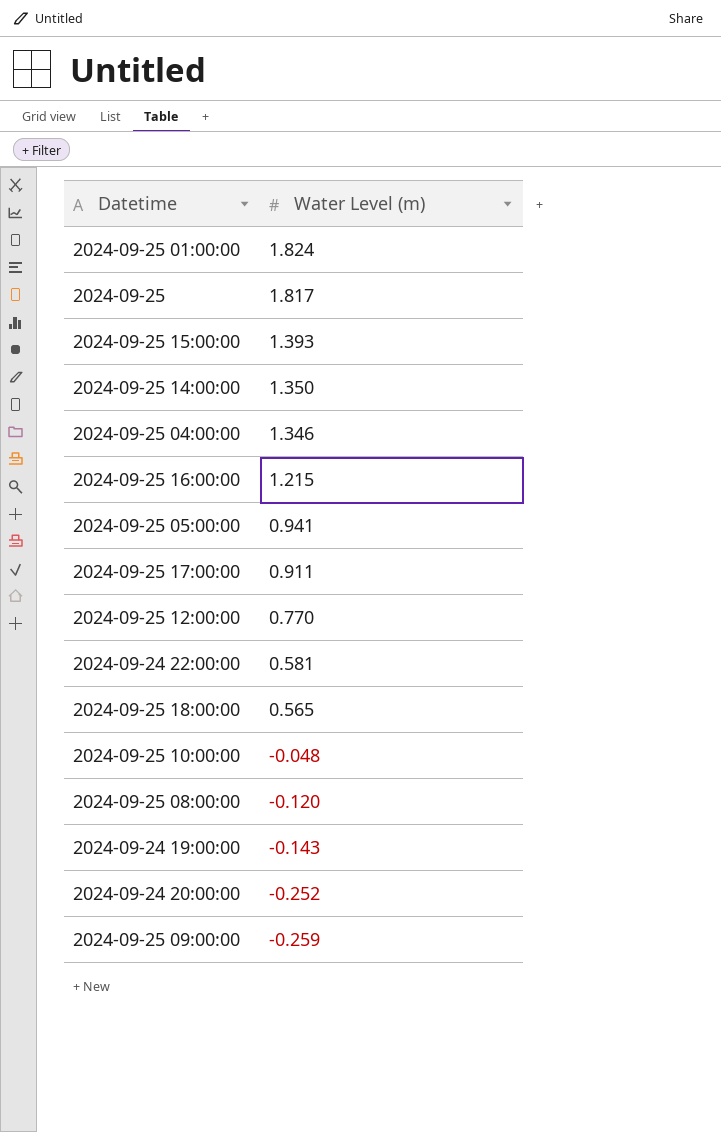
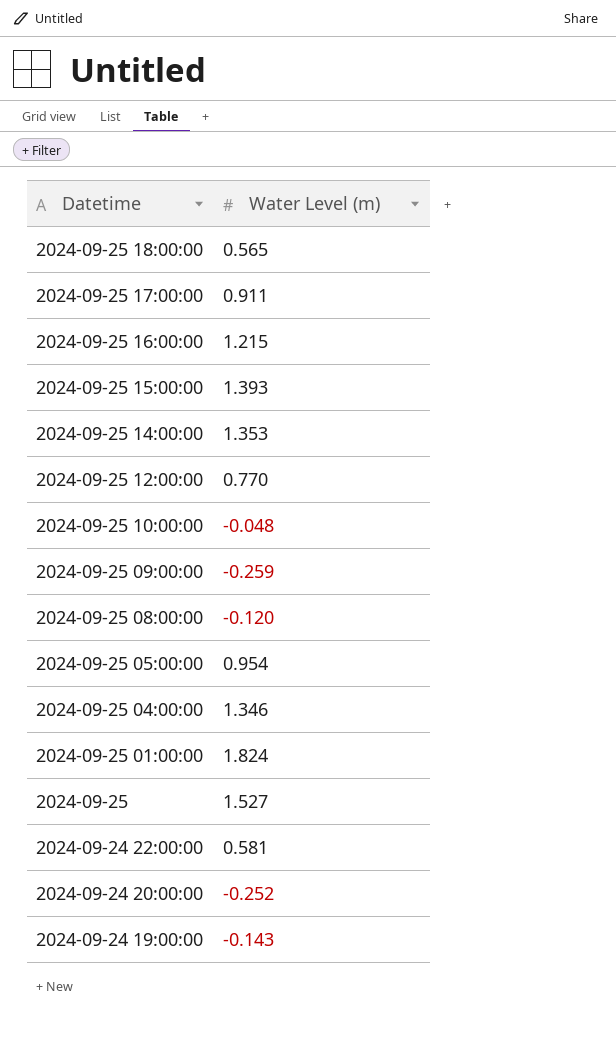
row order: Water Level (m) descending -> Datetime descending
2024-09-25 14:00:00 | Water Level (m): 1.350 -> 1.353
2024-09-25 05:00:00 | Water Level (m): 0.941 -> 0.954
2024-09-25 | Water Level (m): 1.817 -> 1.527

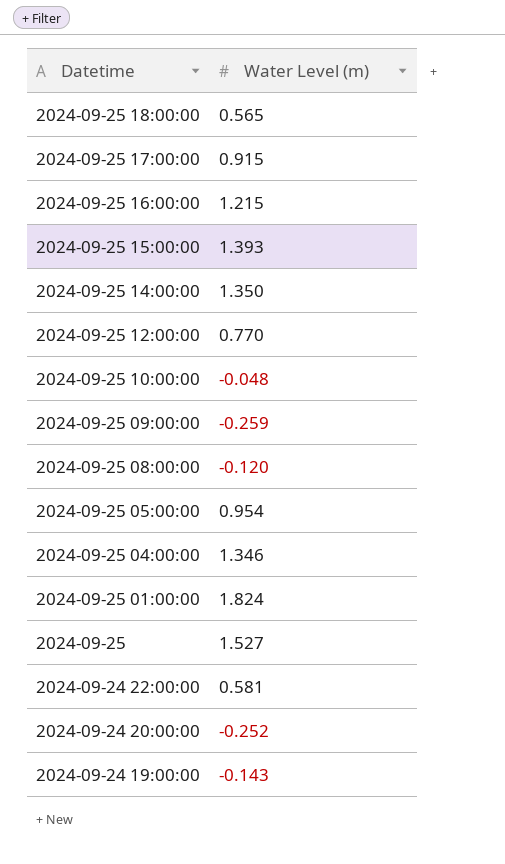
2024-09-25 17:00:00 | Water Level (m): 0.911 -> 0.915
2024-09-25 14:00:00 | Water Level (m): 1.353 -> 1.350

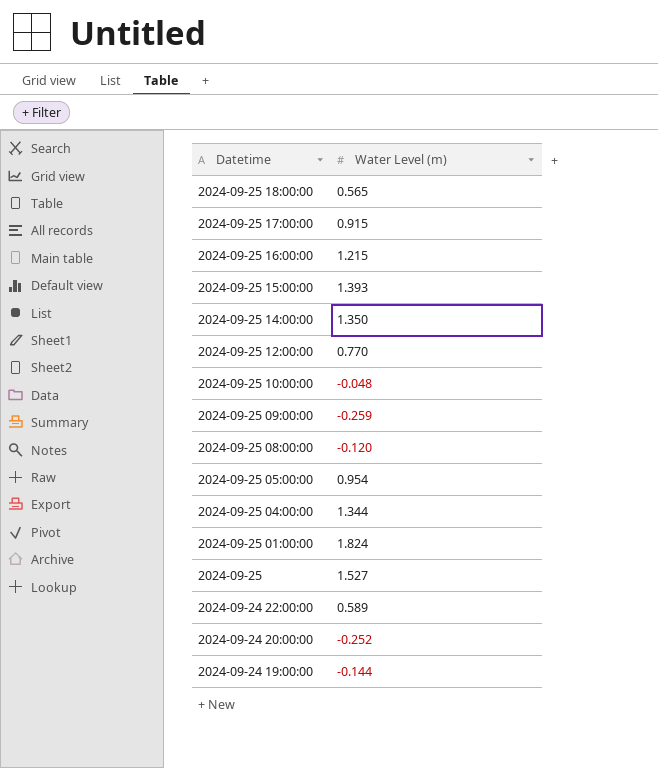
2024-09-25 04:00:00 | Water Level (m): 1.346 -> 1.344
2024-09-24 22:00:00 | Water Level (m): 0.581 -> 0.589
2024-09-24 19:00:00 | Water Level (m): -0.143 -> -0.144

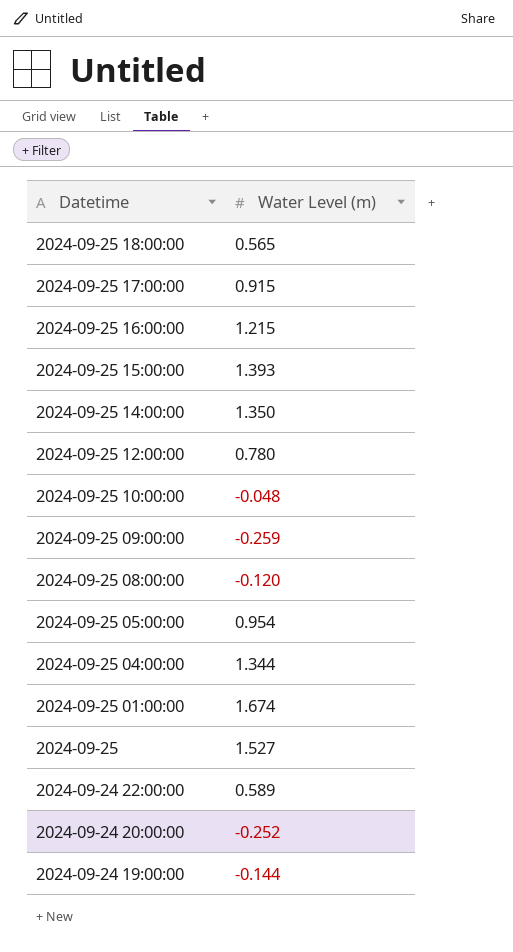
2024-09-25 12:00:00 | Water Level (m): 0.770 -> 0.780
2024-09-25 01:00:00 | Water Level (m): 1.824 -> 1.674

